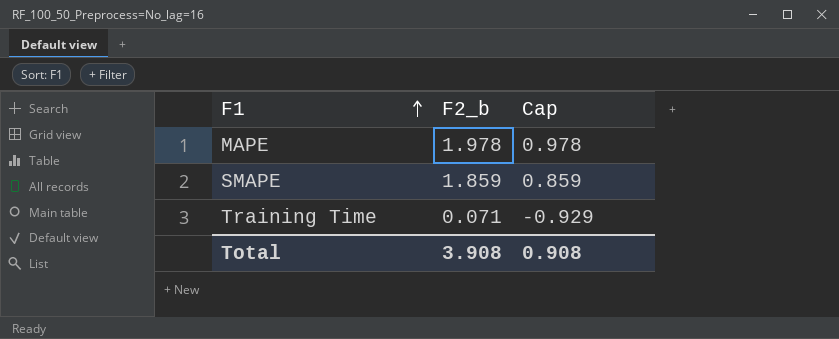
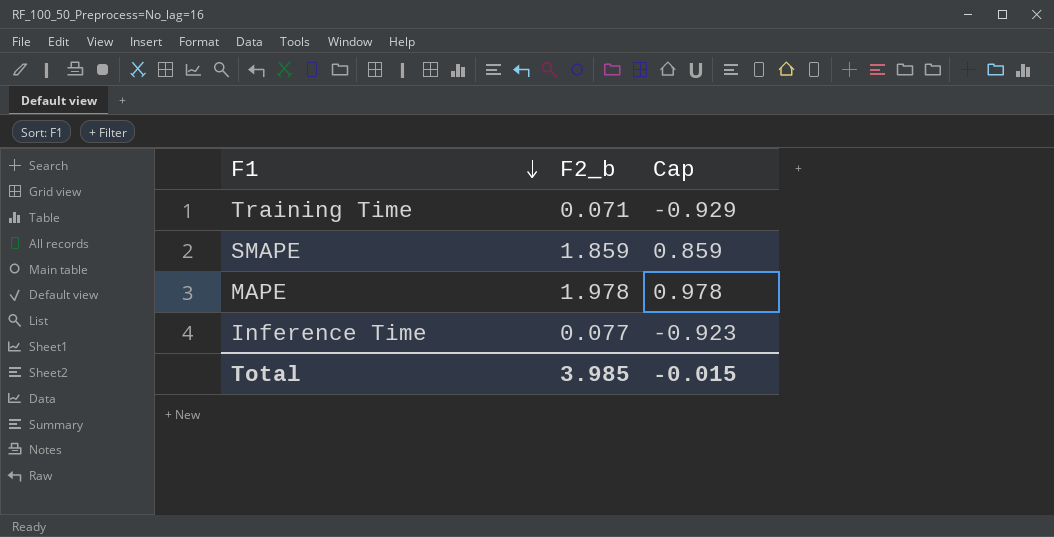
row order: F1 ascending -> F1 descending
row Inference Time: none -> 0.077 | -0.923
Total | F2_b: 3.908 -> 3.985
Total | Cap: 0.908 -> -0.015

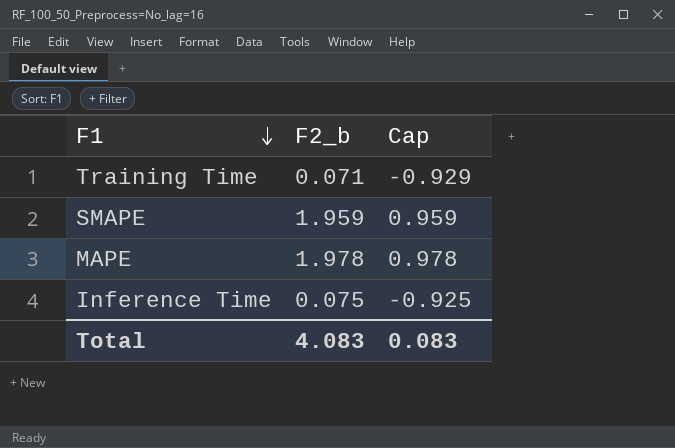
SMAPE | F2_b: 1.859 -> 1.959
SMAPE | Cap: 0.859 -> 0.959
Inference Time | F2_b: 0.077 -> 0.075
Inference Time | Cap: -0.923 -> -0.925
Total | F2_b: 3.985 -> 4.083
Total | Cap: -0.015 -> 0.083

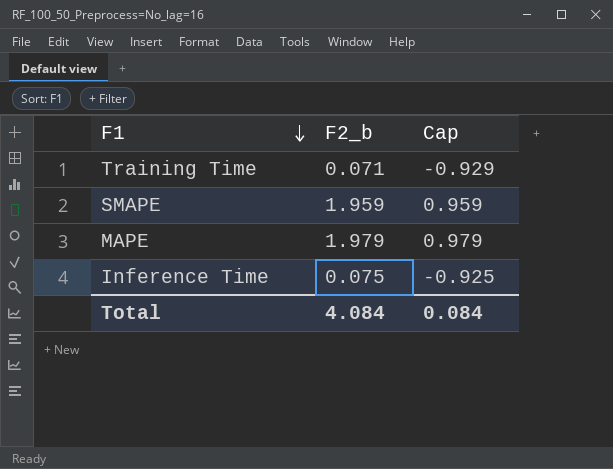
MAPE | F2_b: 1.978 -> 1.979
MAPE | Cap: 0.978 -> 0.979
Total | F2_b: 4.083 -> 4.084
Total | Cap: 0.083 -> 0.084

